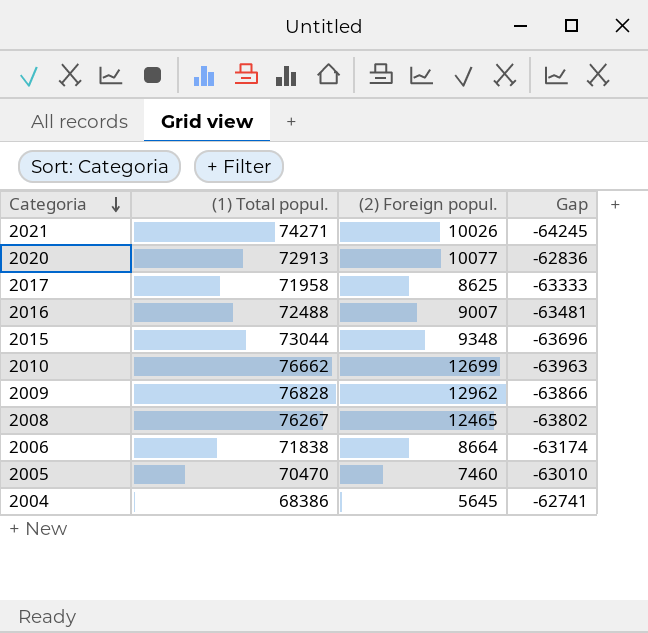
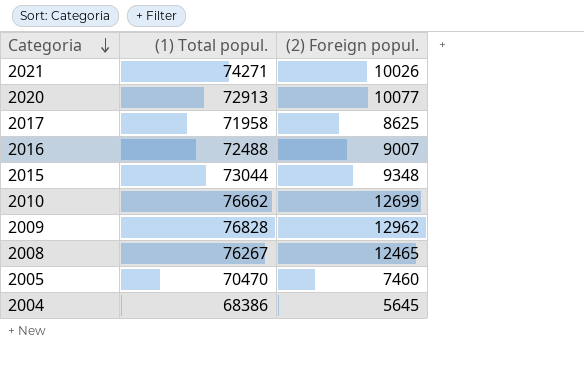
column Gap | formula: [(2) Foreign popul.] - [(1) Total popul.] -> none
row 2006: 71838 | 8664 | -63174 -> none

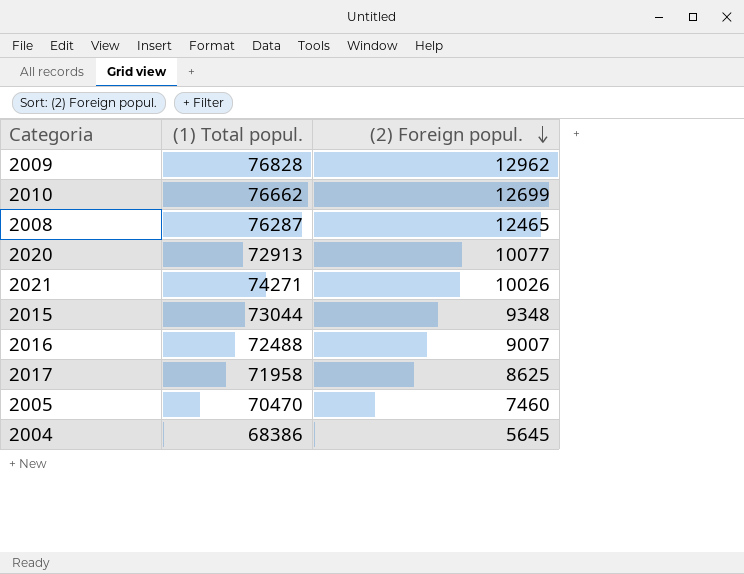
row order: Categoria descending -> (2) Foreign popul. descending
2008 | (1) Total popul.: 76267 -> 76287

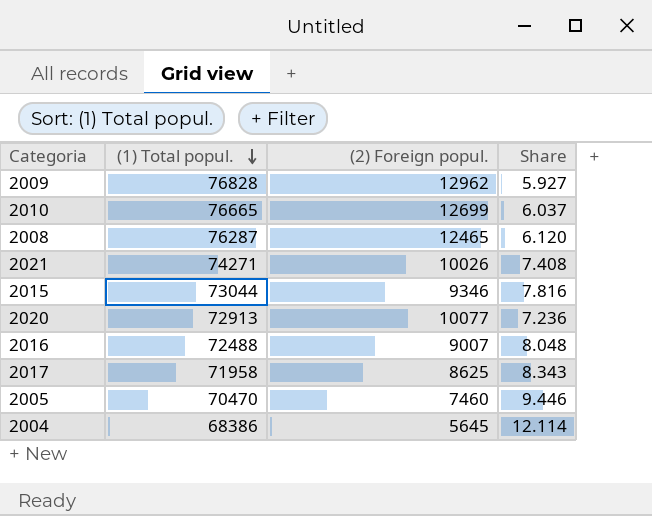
row order: (2) Foreign popul. descending -> (1) Total popul. descending
column Share | formula: none -> [(1) Total popul.] / [(2) Foreign popul.]
2010 | (1) Total popul.: 76662 -> 76665
2015 | (2) Foreign popul.: 9348 -> 9346

